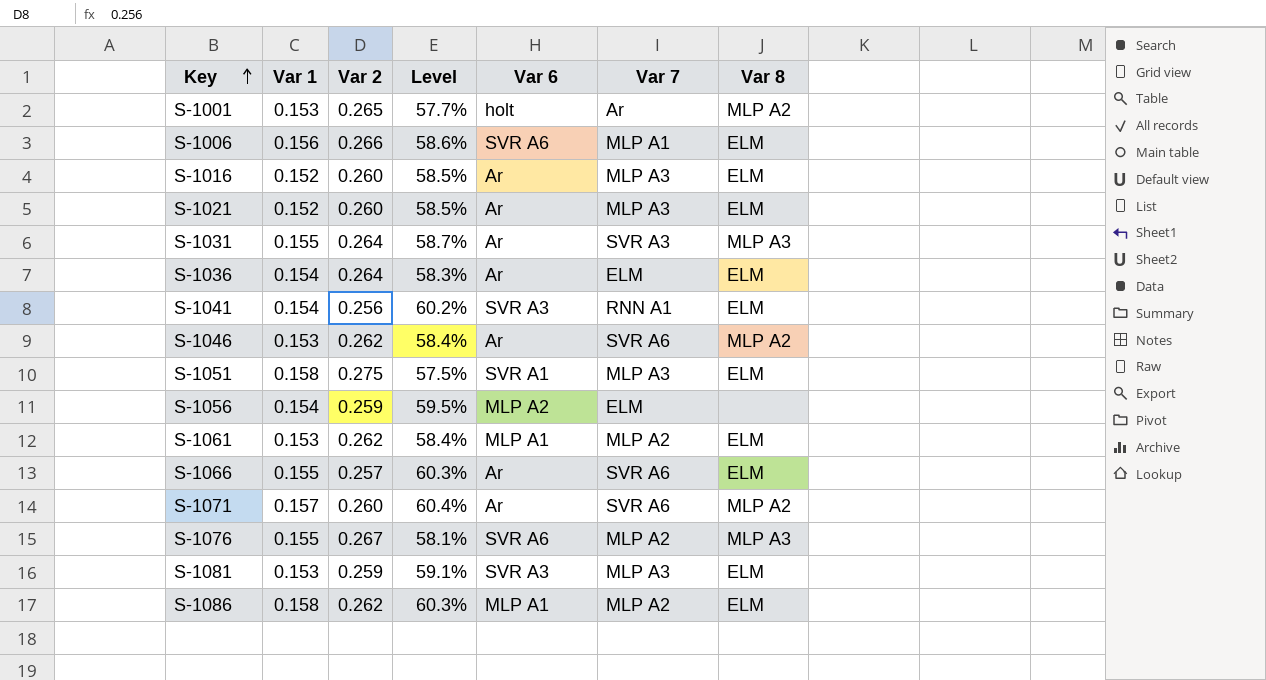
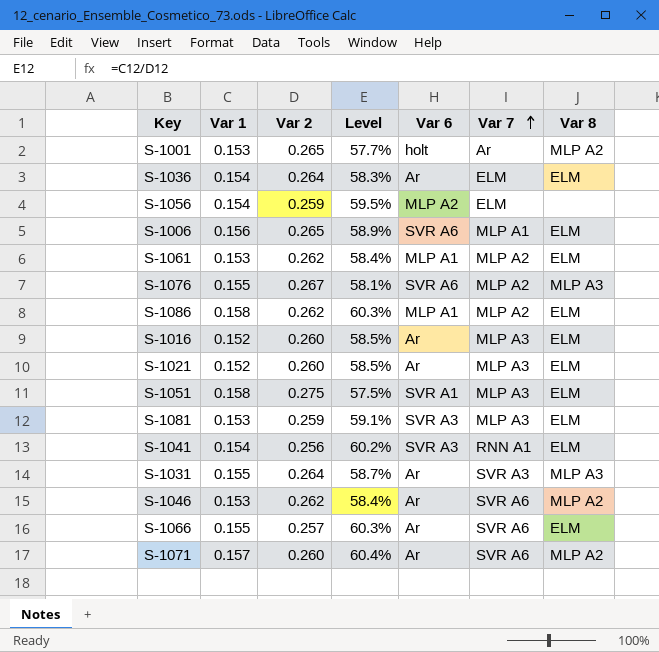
row order: Key ascending -> Var 7 ascending
S-1006 | Var 2: 0.266 -> 0.265
S-1006 | Level: 58.6% -> 58.9%

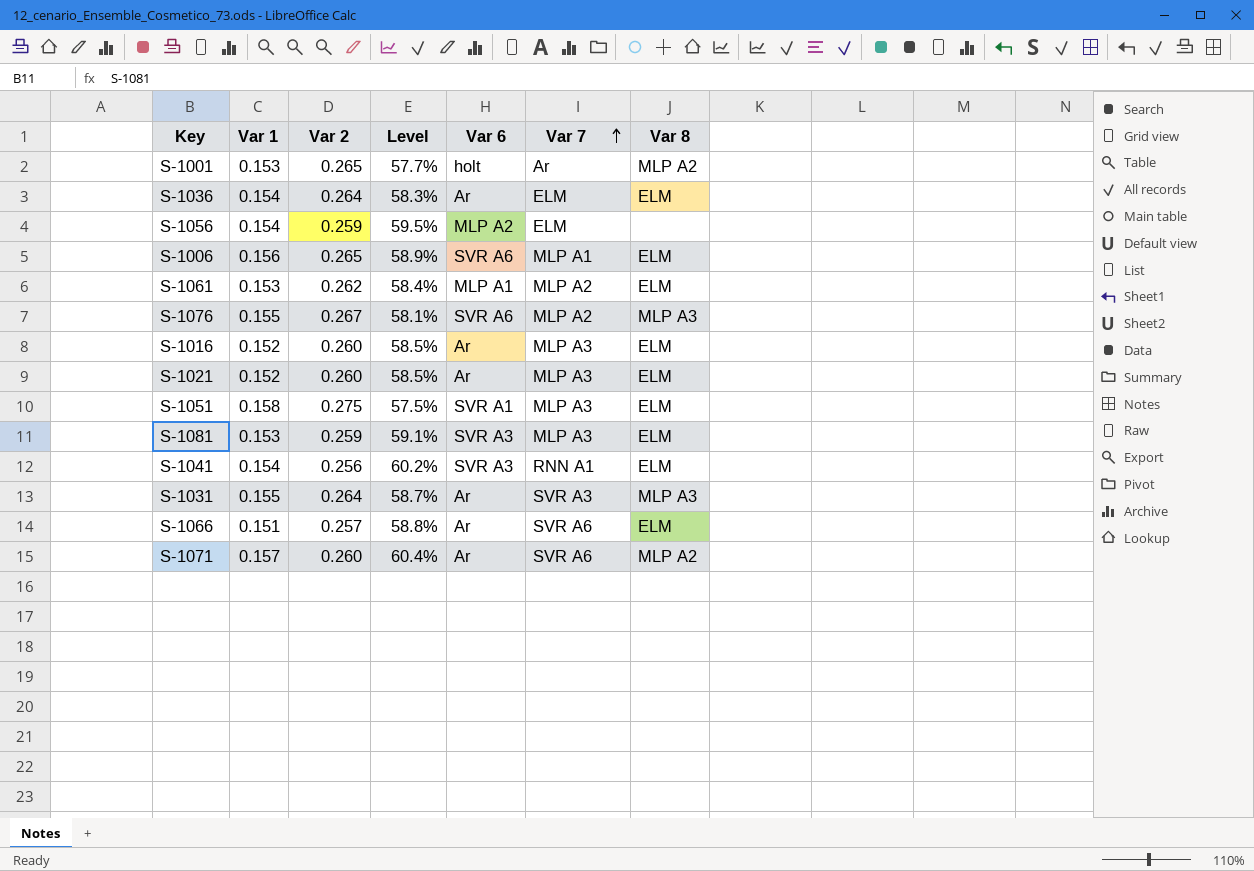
row S-1086: 0.158 | 0.262 | 60.3% | MLP A1 | MLP A2 | ELM -> none
row S-1046: 0.153 | 0.262 | 58.4% | Ar | SVR A6 | MLP A2 -> none
S-1066 | Var 1: 0.155 -> 0.151
S-1066 | Level: 60.3% -> 58.8%

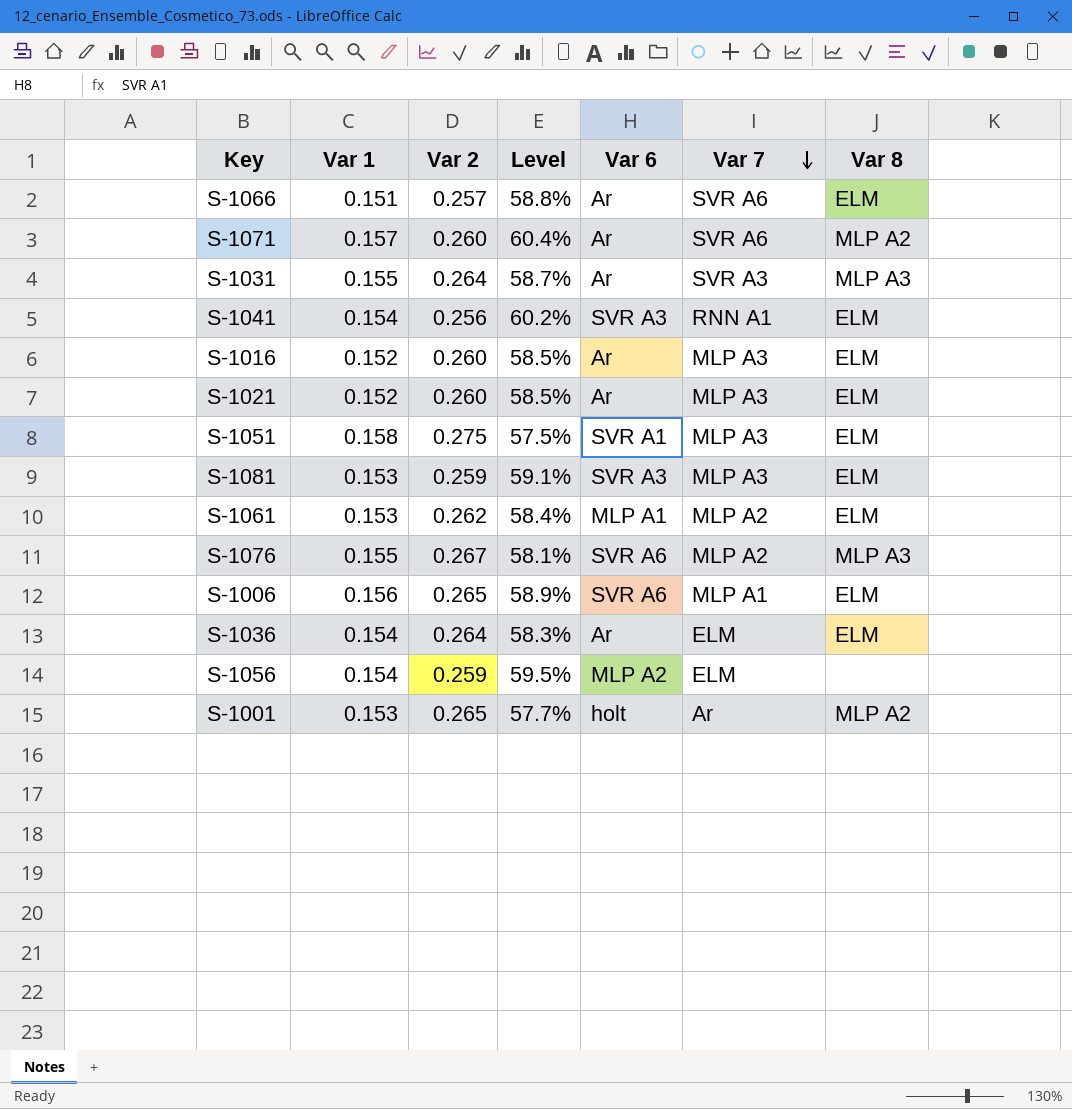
row order: Var 7 ascending -> Var 7 descending

